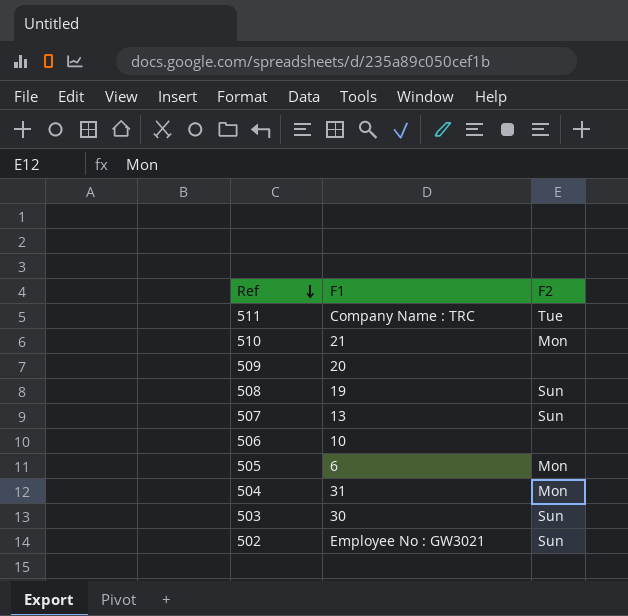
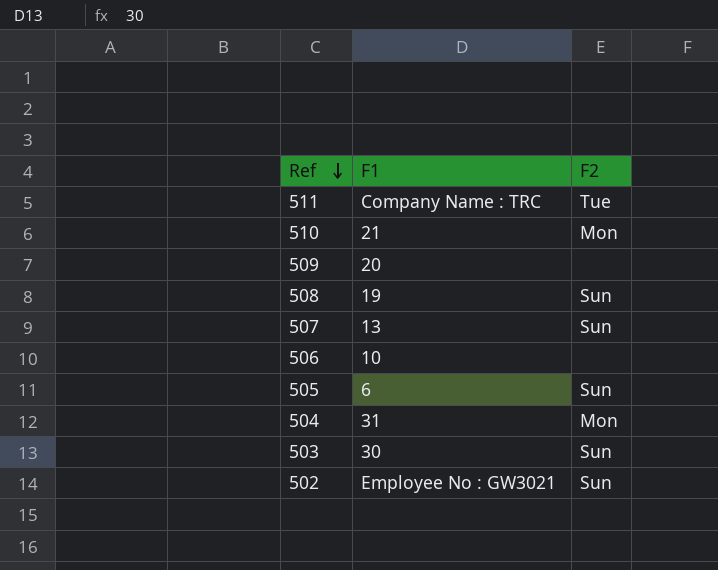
505 | F2: Mon -> Sun

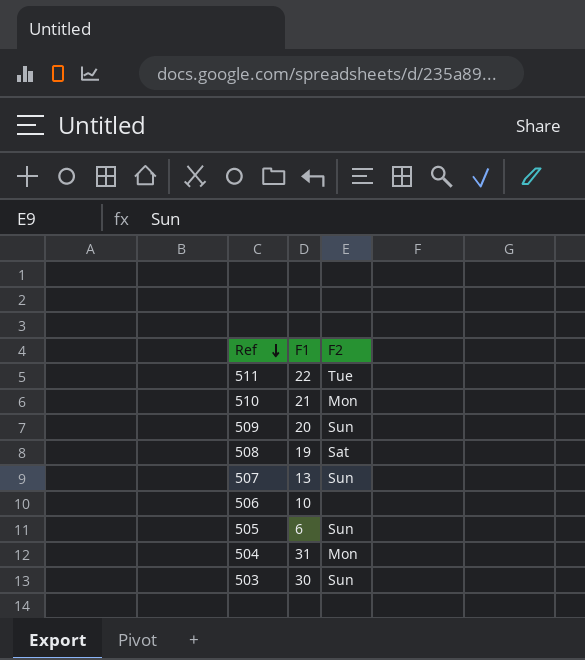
row 502: Employee No : GW3021 | Sun -> none
511 | F1: Company Name : TRC -> 22
509 | F2: none -> Sun
508 | F2: Sun -> Sat

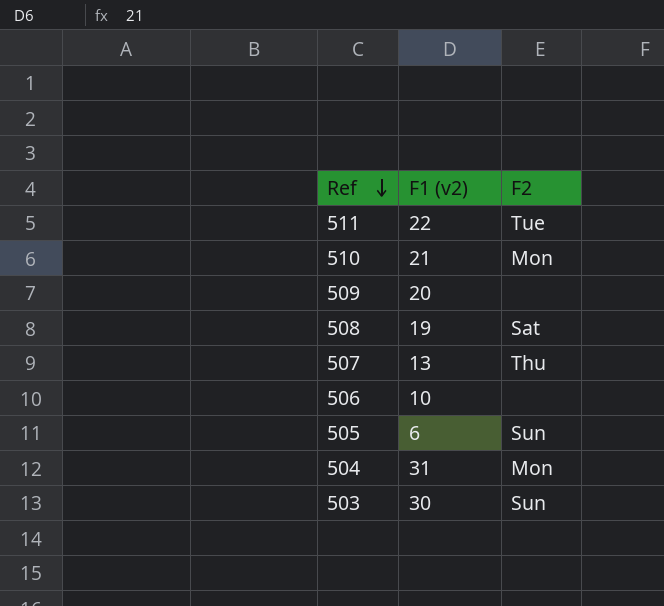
column name: F1 -> F1 (v2)
509 | F2: Sun -> none
507 | F2: Sun -> Thu

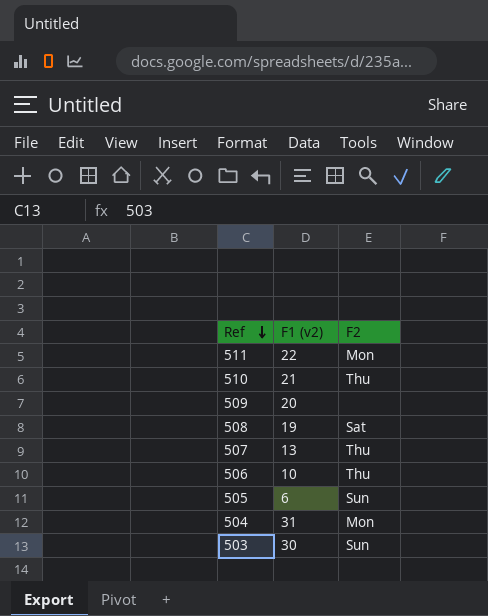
511 | F2: Tue -> Mon
510 | F2: Mon -> Thu
506 | F2: none -> Thu

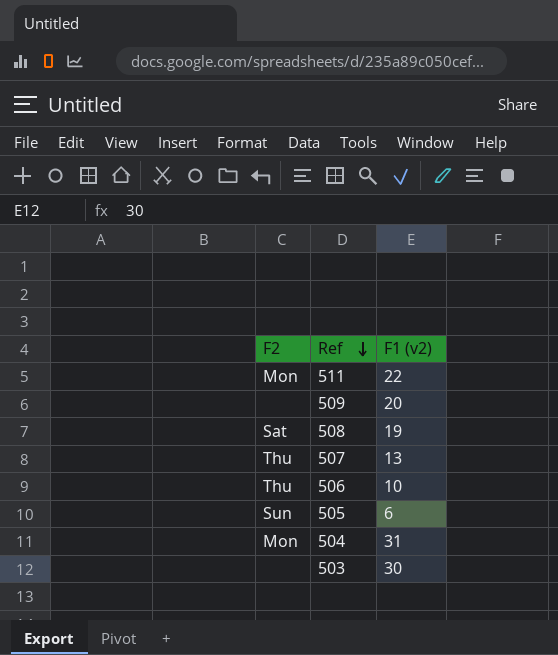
column F2 | position: 3 -> 1
row 510: 21 | Thu -> none
503 | F2: Sun -> none

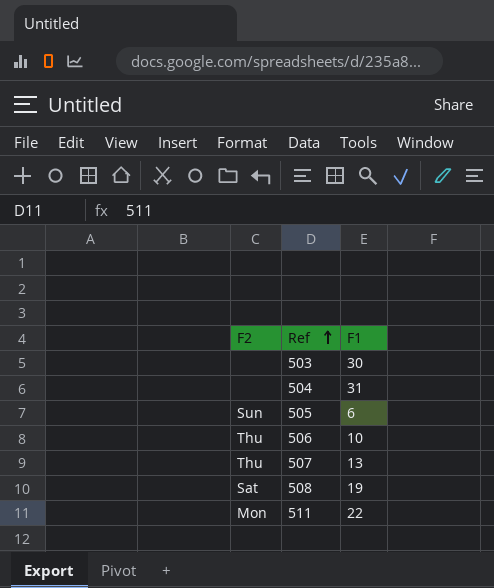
row order: Ref descending -> Ref ascending
column name: F1 (v2) -> F1
row 509: none | 20 -> none
504 | F2: Mon -> none

